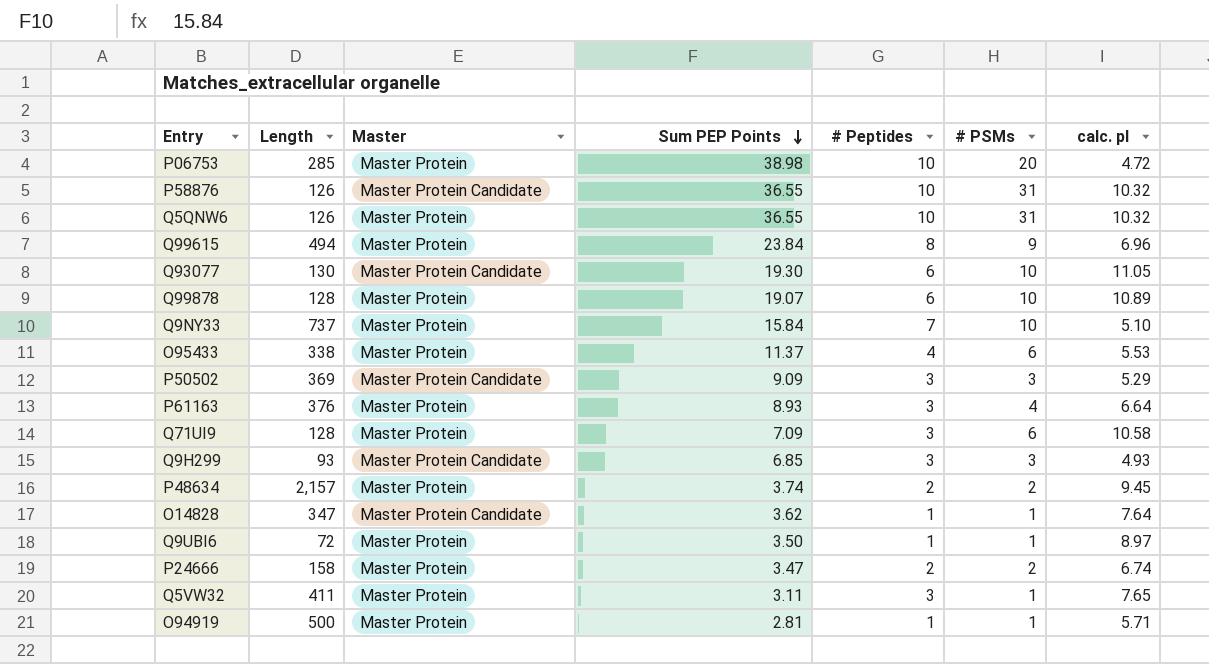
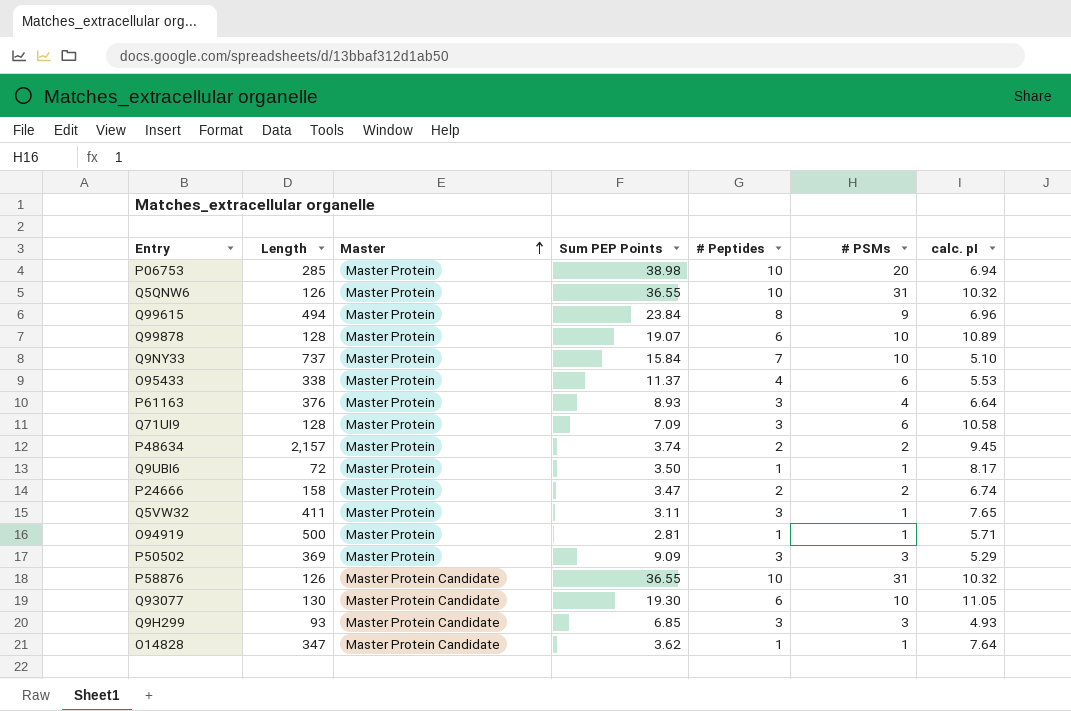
row order: Sum PEP Points descending -> Master ascending
P06753 | calc. pI: 4.72 -> 6.94
Q9UBI6 | calc. pI: 8.97 -> 8.17
P50502 | Master: Master Protein Candidate -> Master Protein

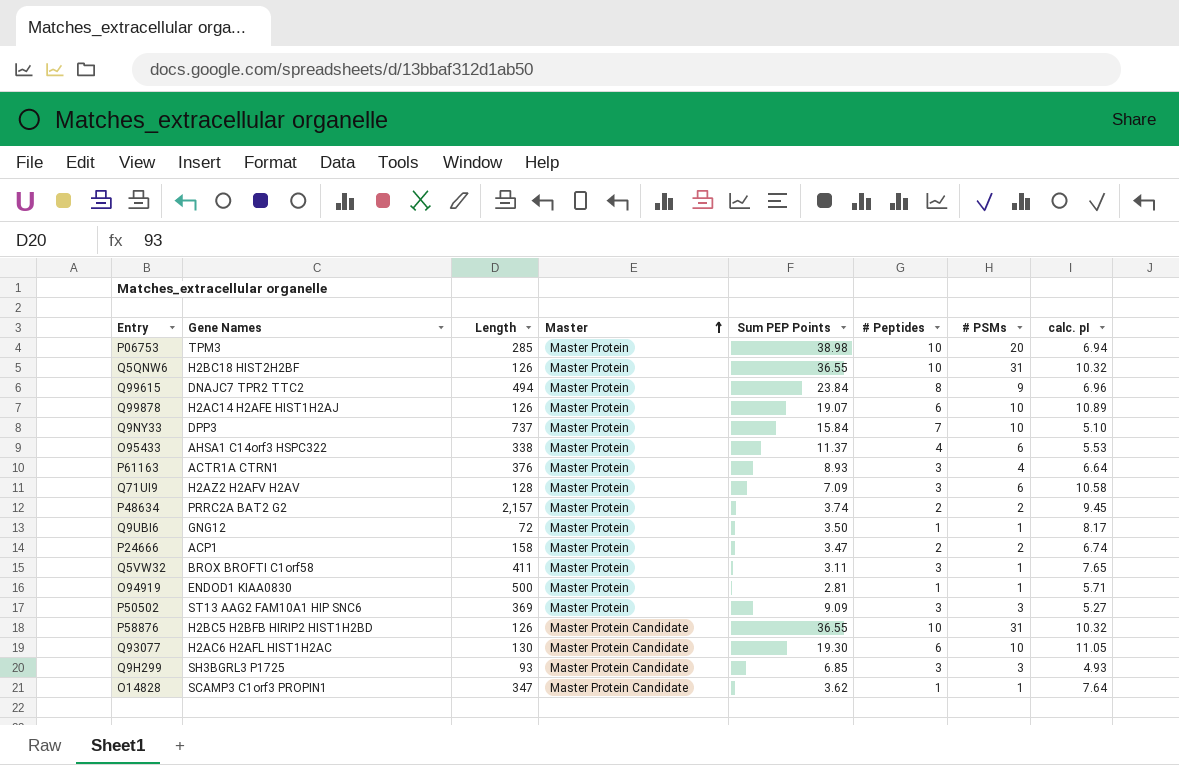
column Gene Names | position: none -> 2
Q99878 | Length: 128 -> 126
P50502 | calc. pI: 5.29 -> 5.27

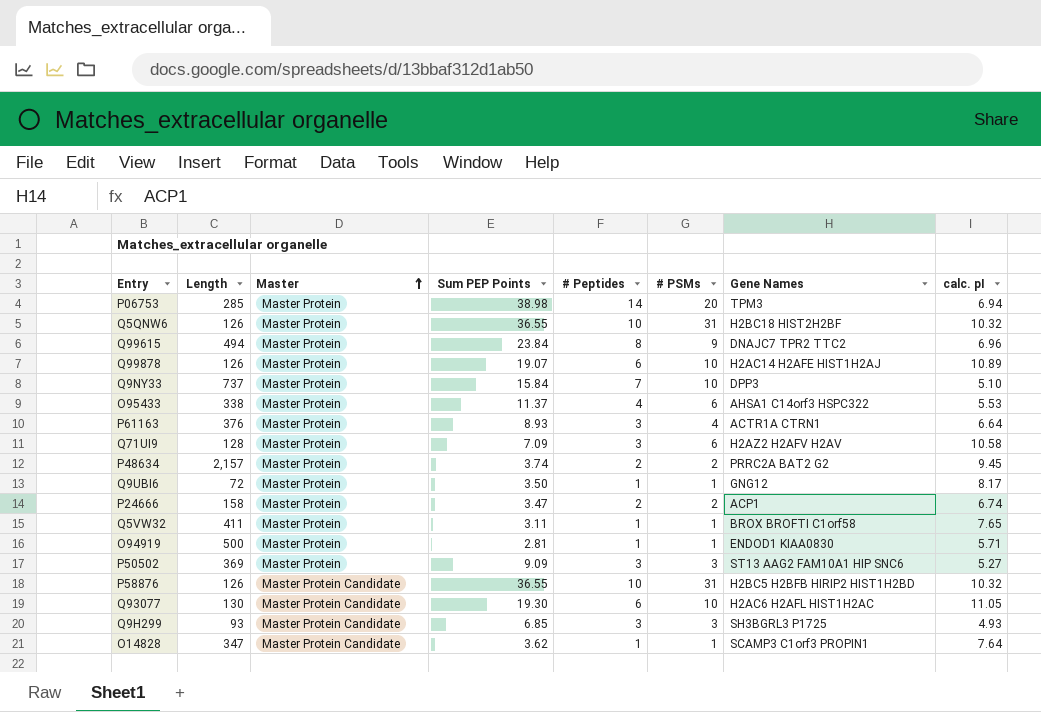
column Gene Names | position: 2 -> 7
P06753 | # Peptides: 10 -> 14
Q5VW32 | # Peptides: 3 -> 1

